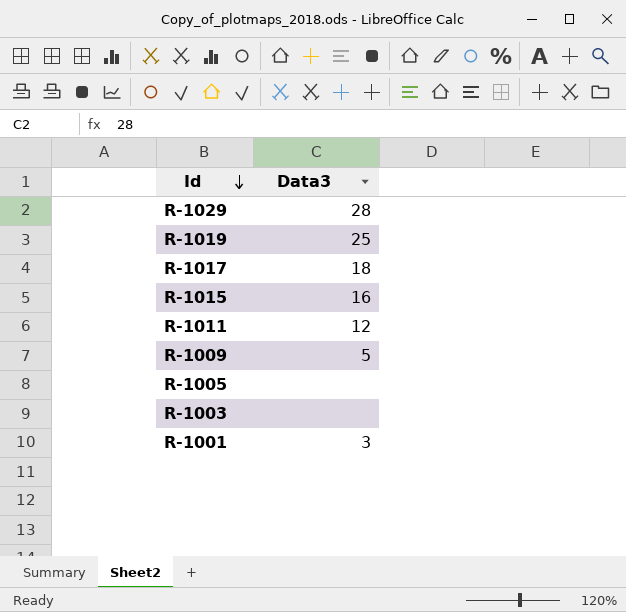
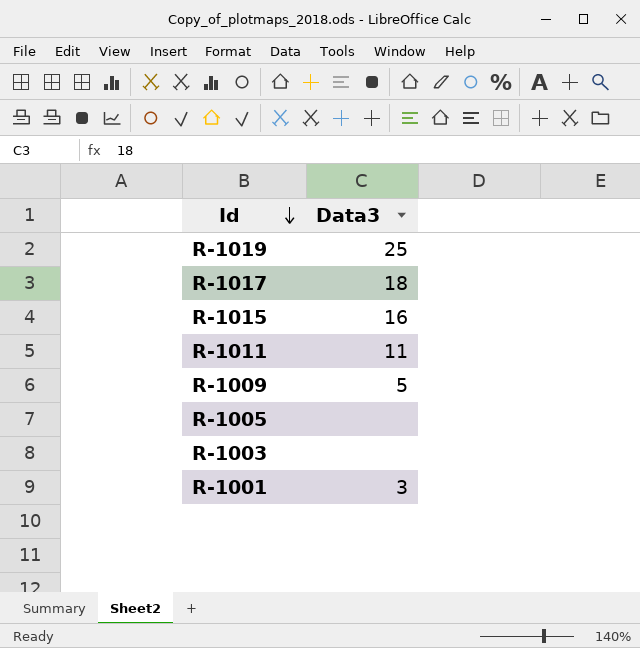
row R-1029: 28 -> none
R-1011 | Data3: 12 -> 11

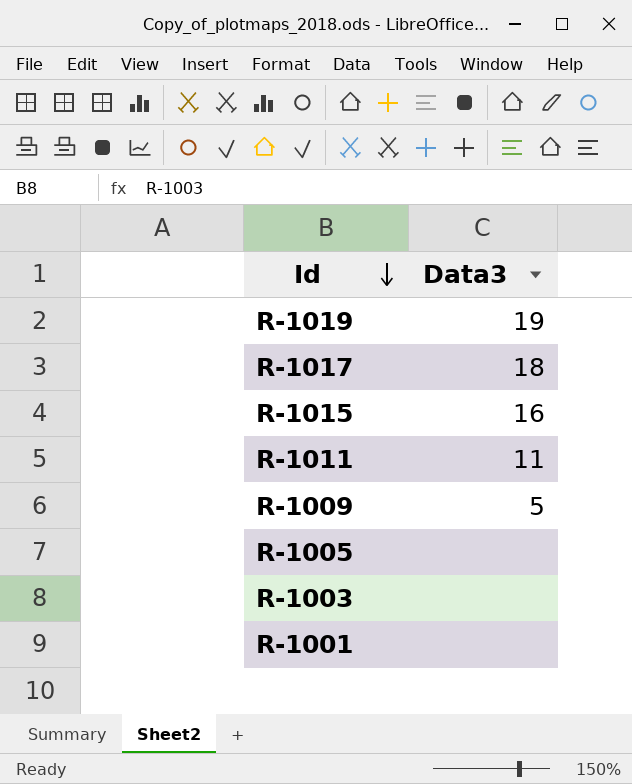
R-1019 | Data3: 25 -> 19
R-1001 | Data3: 3 -> none

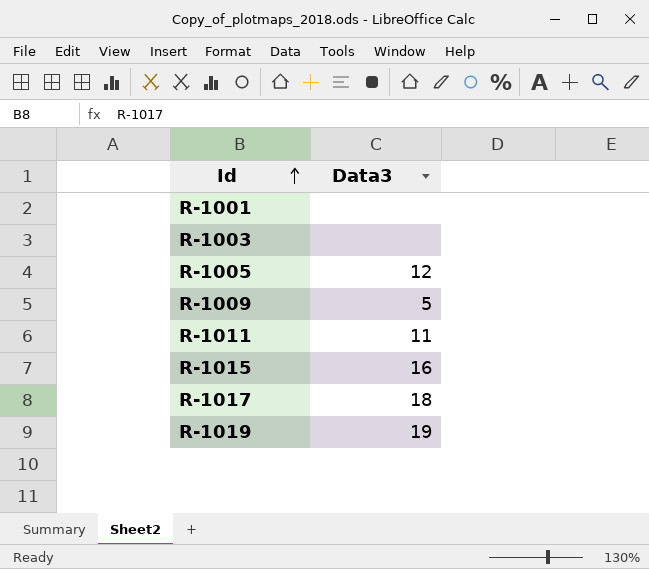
row order: Id descending -> Id ascending
R-1005 | Data3: none -> 12

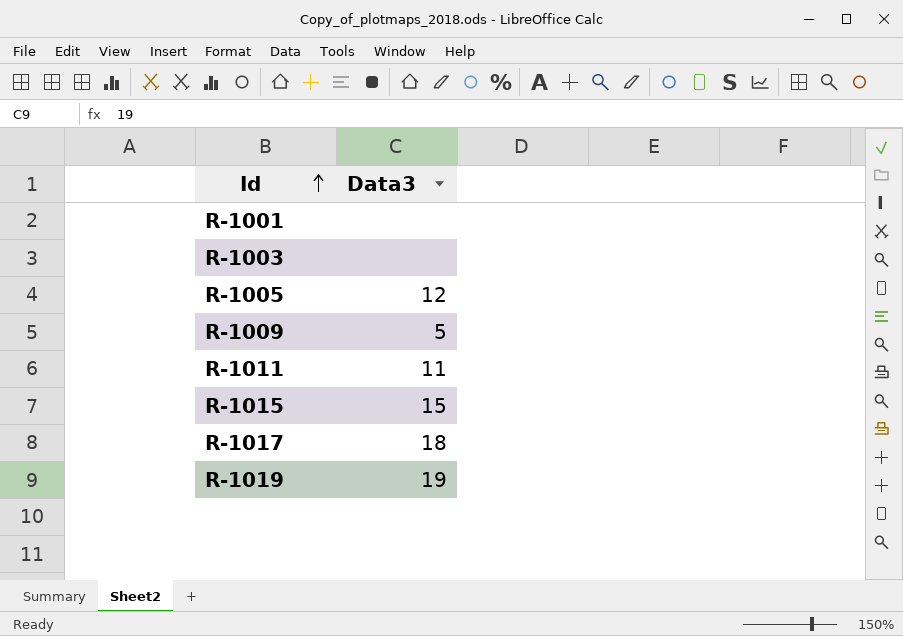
R-1015 | Data3: 16 -> 15

